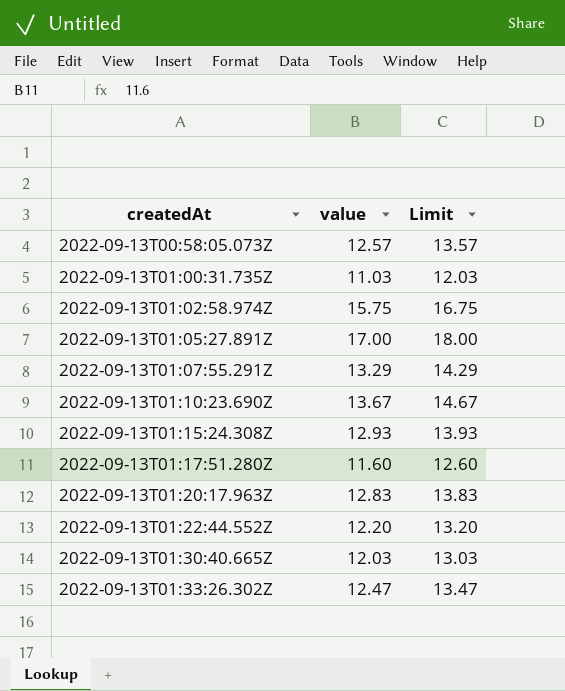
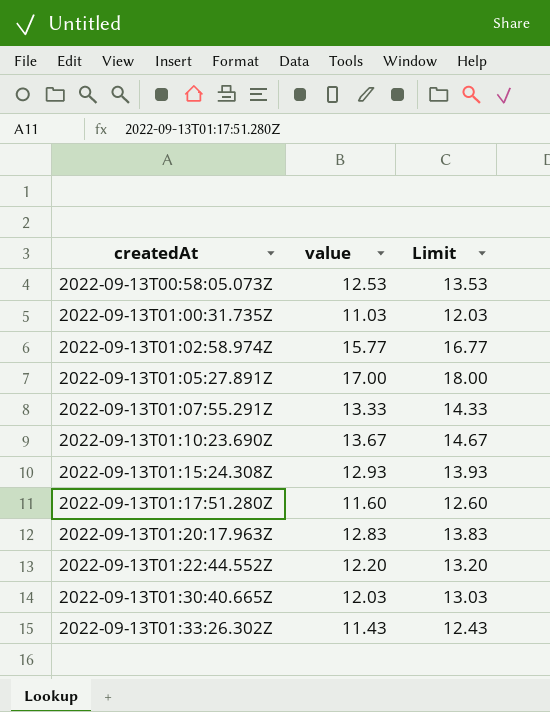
2022-09-13T00:58:05.073Z | value: 12.57 -> 12.53
2022-09-13T00:58:05.073Z | Limit: 13.57 -> 13.53
2022-09-13T01:02:58.974Z | value: 15.75 -> 15.77
2022-09-13T01:02:58.974Z | Limit: 16.75 -> 16.77
2022-09-13T01:07:55.291Z | value: 13.29 -> 13.33
2022-09-13T01:07:55.291Z | Limit: 14.29 -> 14.33
2022-09-13T01:33:26.302Z | value: 12.47 -> 11.43
2022-09-13T01:33:26.302Z | Limit: 13.47 -> 12.43

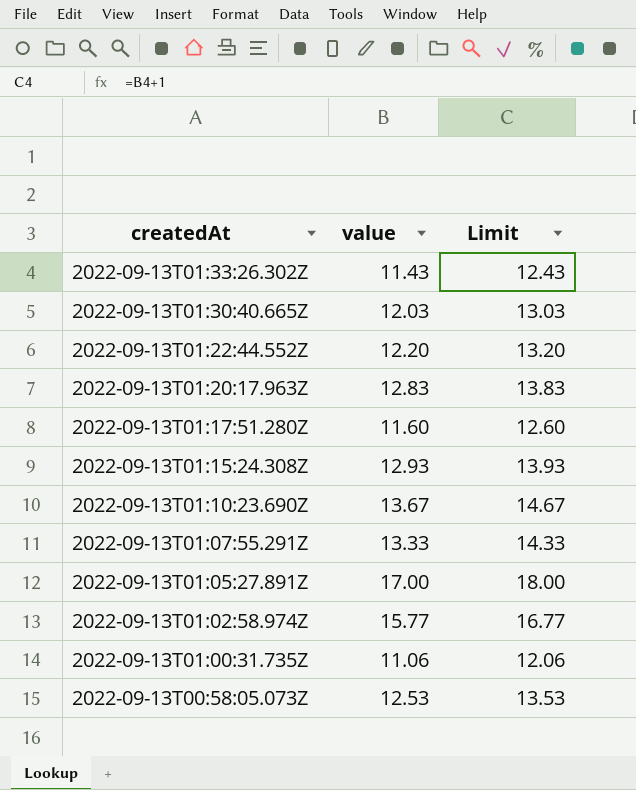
row order: createdAt ascending -> createdAt descending
2022-09-13T01:00:31.735Z | value: 11.03 -> 11.06
2022-09-13T01:00:31.735Z | Limit: 12.03 -> 12.06

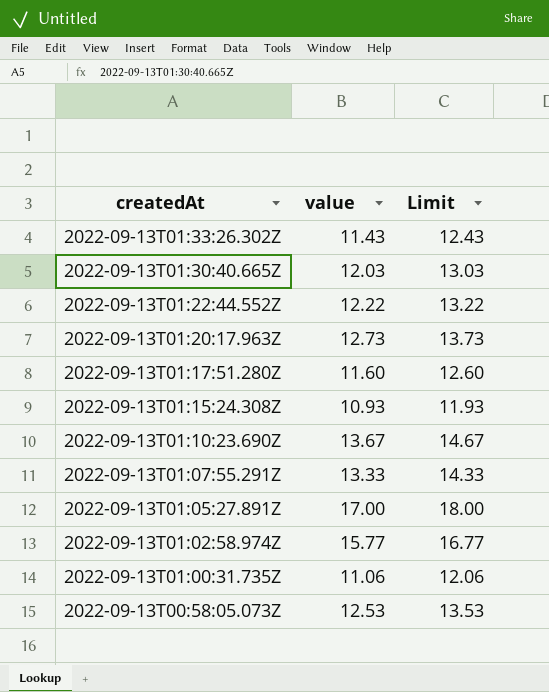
2022-09-13T01:22:44.552Z | value: 12.20 -> 12.22
2022-09-13T01:22:44.552Z | Limit: 13.20 -> 13.22
2022-09-13T01:20:17.963Z | value: 12.83 -> 12.73
2022-09-13T01:20:17.963Z | Limit: 13.83 -> 13.73
2022-09-13T01:15:24.308Z | value: 12.93 -> 10.93
2022-09-13T01:15:24.308Z | Limit: 13.93 -> 11.93

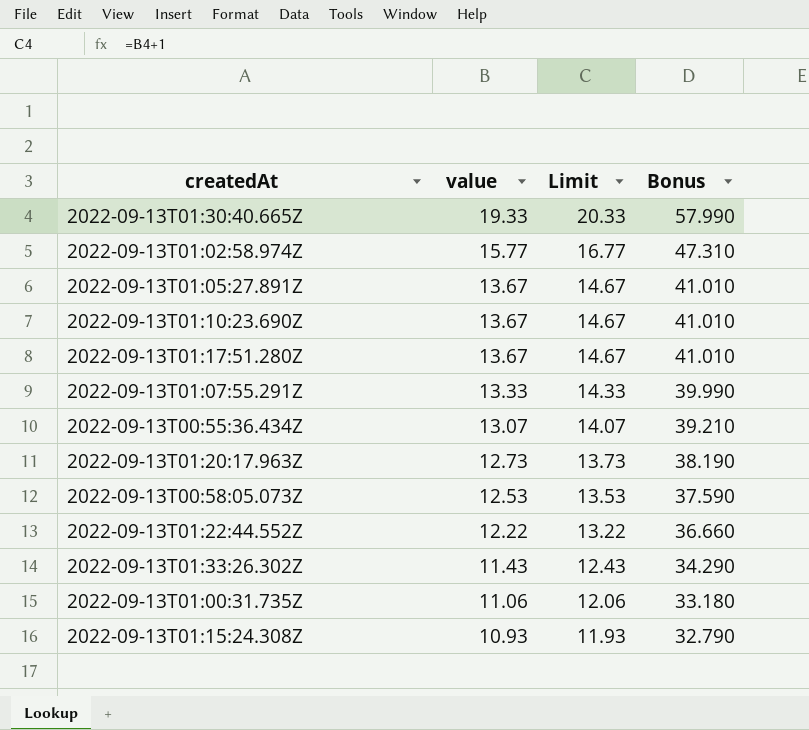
row order: createdAt descending -> value descending
column Bonus | formula: none -> [value] * 3
2022-09-13T01:30:40.665Z | value: 12.03 -> 19.33
2022-09-13T01:30:40.665Z | Limit: 13.03 -> 20.33
2022-09-13T01:05:27.891Z | value: 17.00 -> 13.67
2022-09-13T01:05:27.891Z | Limit: 18.00 -> 14.67
2022-09-13T01:17:51.280Z | value: 11.60 -> 13.67
2022-09-13T01:17:51.280Z | Limit: 12.60 -> 14.67
row 2022-09-13T00:55:36.434Z: none -> 13.07 | 14.07 | 39.210

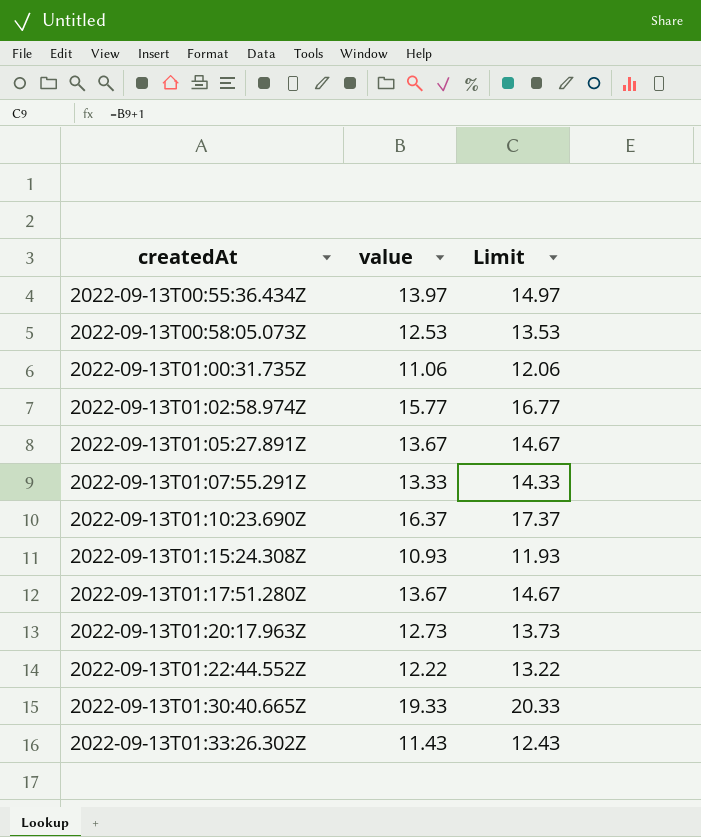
row order: value descending -> createdAt ascending
column Bonus | formula: [value] * 3 -> none
2022-09-13T00:55:36.434Z | value: 13.07 -> 13.97
2022-09-13T00:55:36.434Z | Limit: 14.07 -> 14.97
2022-09-13T01:10:23.690Z | value: 13.67 -> 16.37
2022-09-13T01:10:23.690Z | Limit: 14.67 -> 17.37

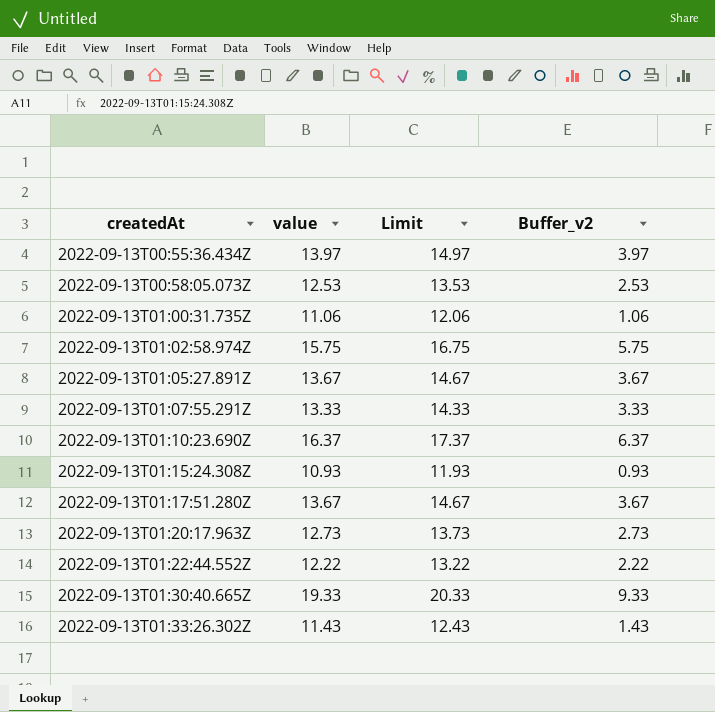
column Buffer_v2 | formula: none -> [value] - 10
2022-09-13T01:02:58.974Z | value: 15.77 -> 15.75
2022-09-13T01:02:58.974Z | Limit: 16.77 -> 16.75

